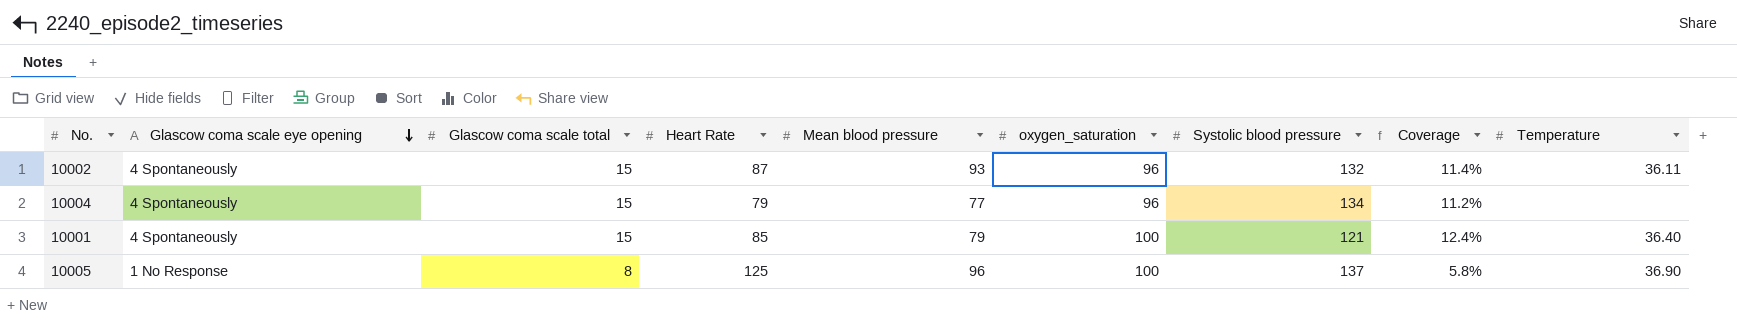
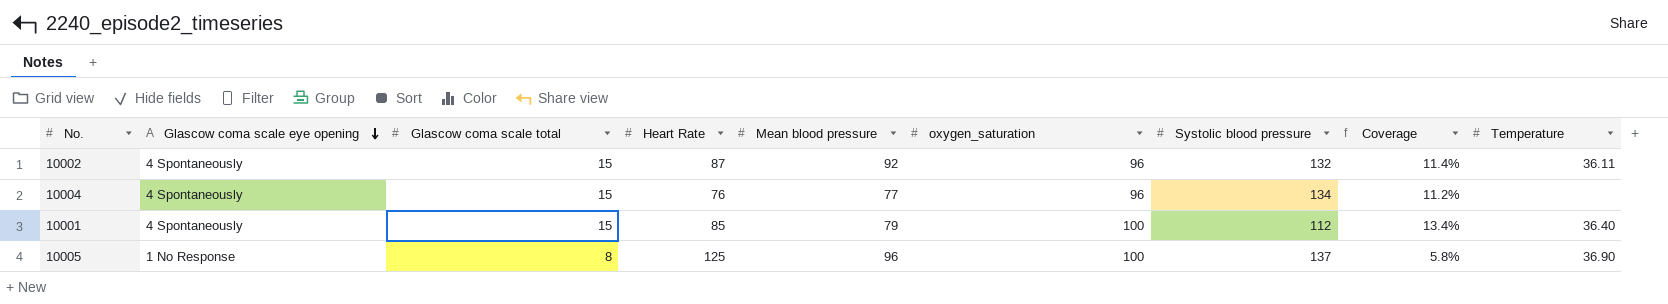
10002 | Mean blood pressure: 93 -> 92
10004 | Heart Rate: 79 -> 76
10001 | Systolic blood pressure: 121 -> 112
10001 | Coverage: 12.4% -> 13.4%

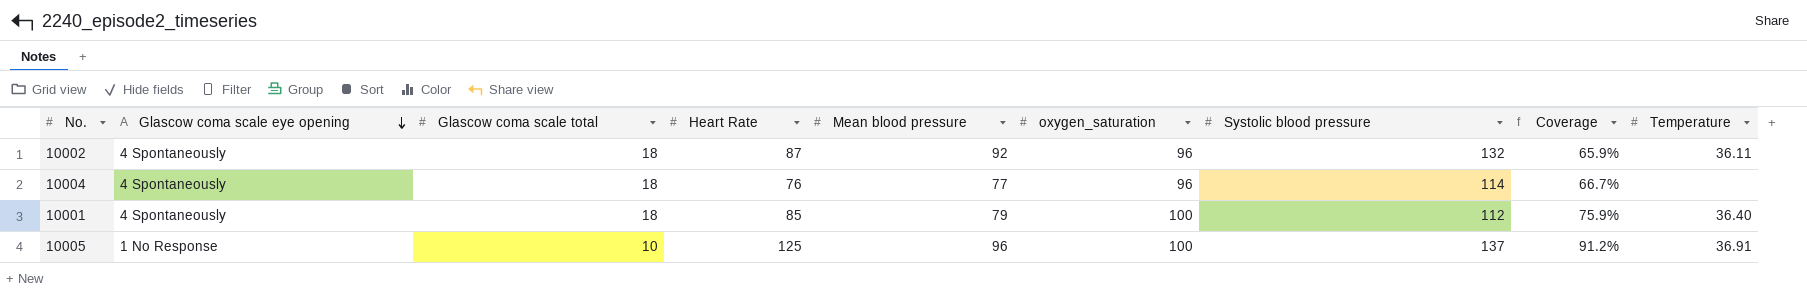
column Coverage | formula: [Glascow coma scale total] / [Systolic blood pressure] -> [Heart Rate] / [Systolic blood pressure]
10002 | Glascow coma scale total: 15 -> 18
10004 | Glascow coma scale total: 15 -> 18
10004 | Systolic blood pressure: 134 -> 114
10001 | Glascow coma scale total: 15 -> 18
10005 | Glascow coma scale total: 8 -> 10
10005 | Temperature: 36.90 -> 36.91

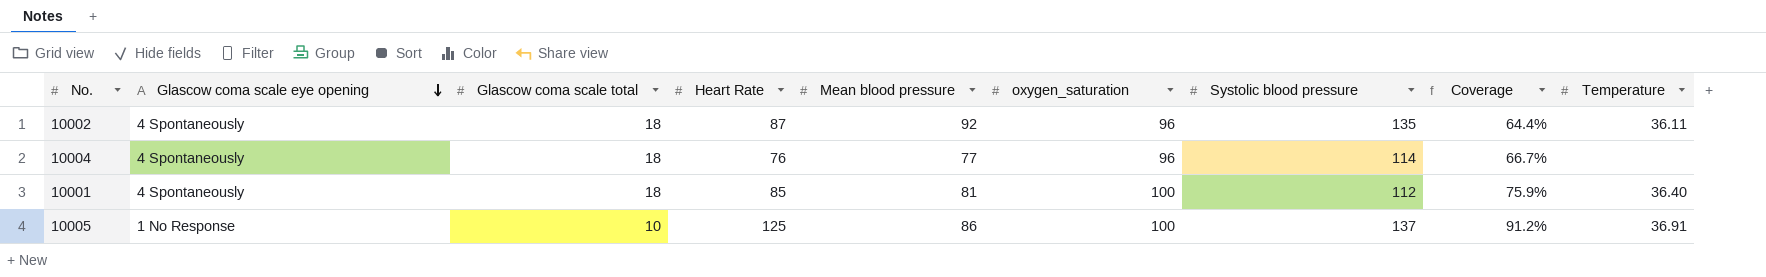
10002 | Systolic blood pressure: 132 -> 135
10002 | Coverage: 65.9% -> 64.4%
10001 | Mean blood pressure: 79 -> 81
10005 | Mean blood pressure: 96 -> 86

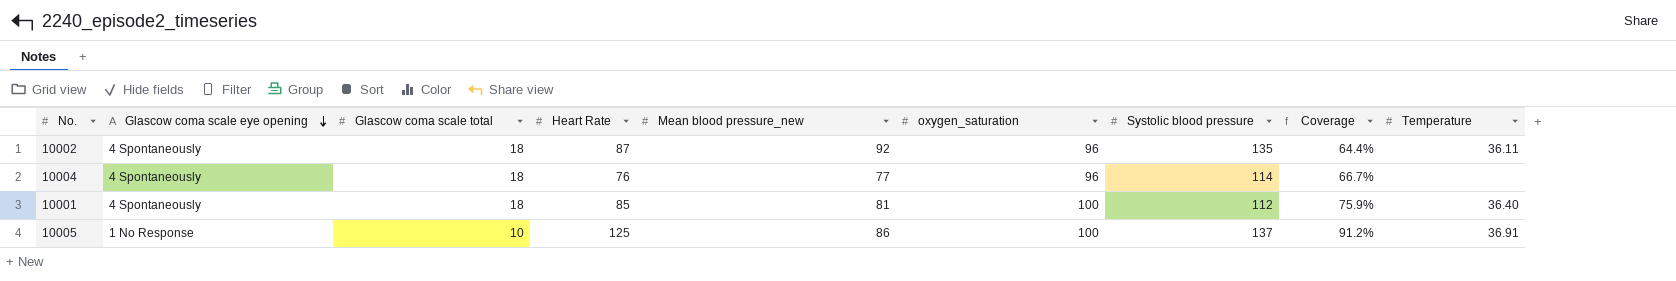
column name: Mean blood pressure -> Mean blood pressure_new

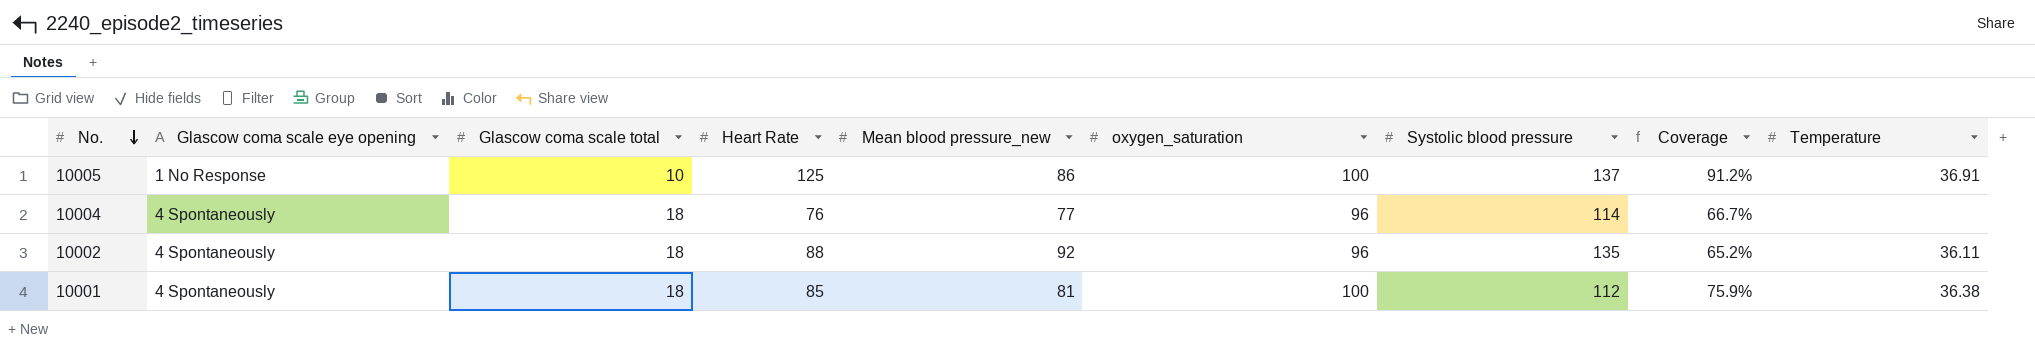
row order: Glascow coma scale eye opening descending -> No. descending
10002 | Heart Rate: 87 -> 88
10002 | Coverage: 64.4% -> 65.2%
10001 | Temperature: 36.40 -> 36.38

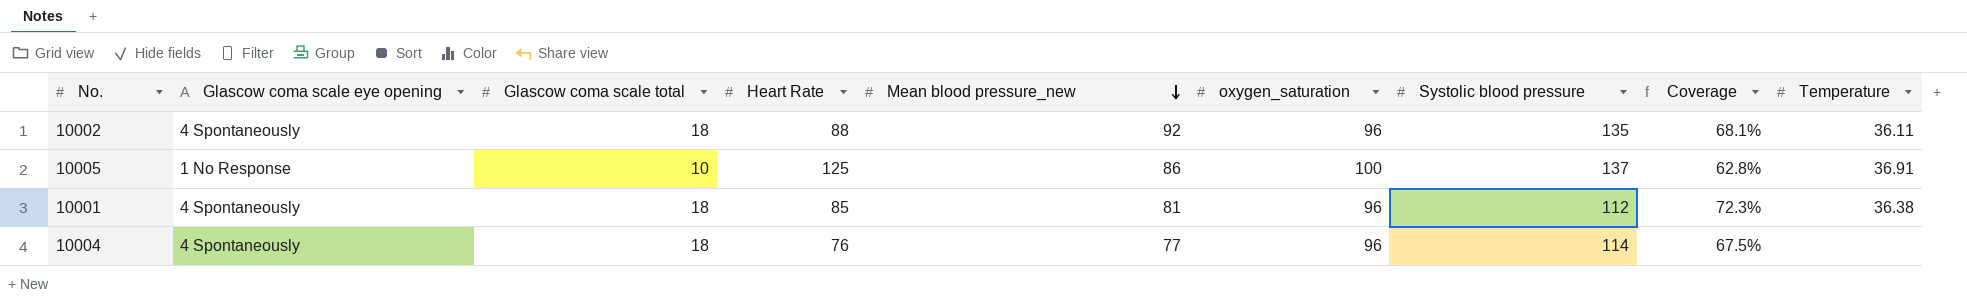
row order: No. descending -> Mean blood pressure_new descending
column Coverage | formula: [Heart Rate] / [Systolic blood pressure] -> [Mean blood pressure_new] / [Systolic blood pressure]
10001 | oxygen_saturation: 100 -> 96

